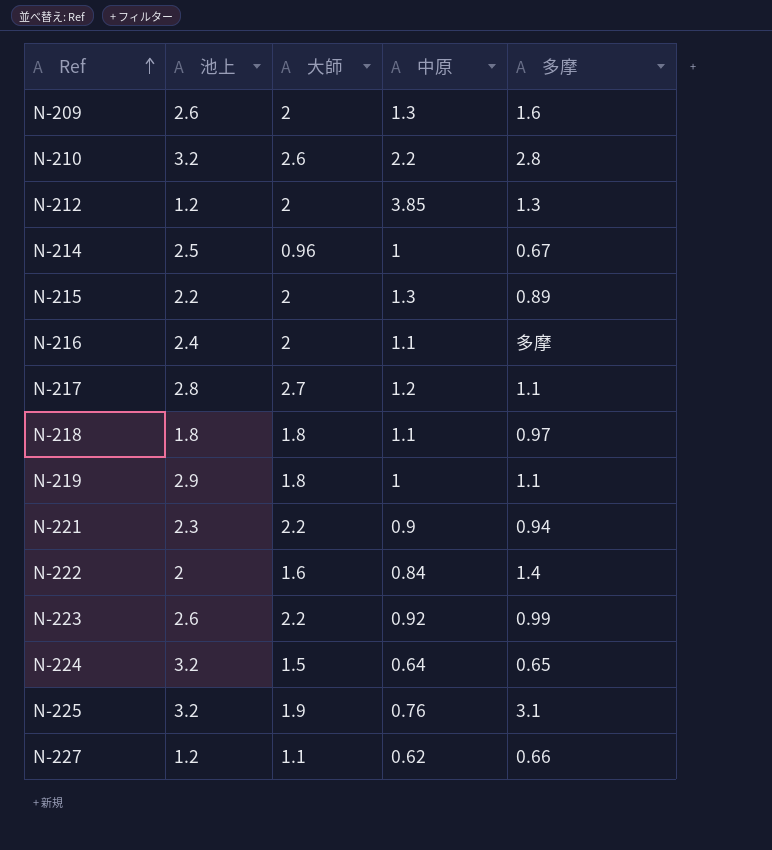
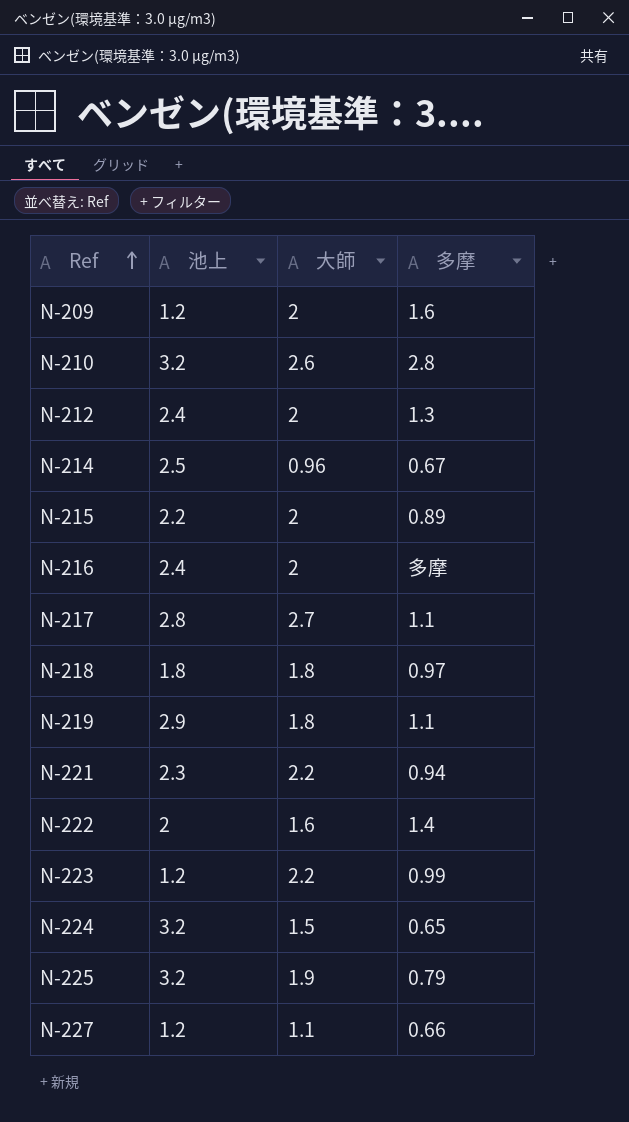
column 中原 | position: 4 -> none
N-209 | 池上: 2.6 -> 1.2
N-212 | 池上: 1.2 -> 2.4
N-223 | 池上: 2.6 -> 1.2
N-225 | 多摩: 3.1 -> 0.79

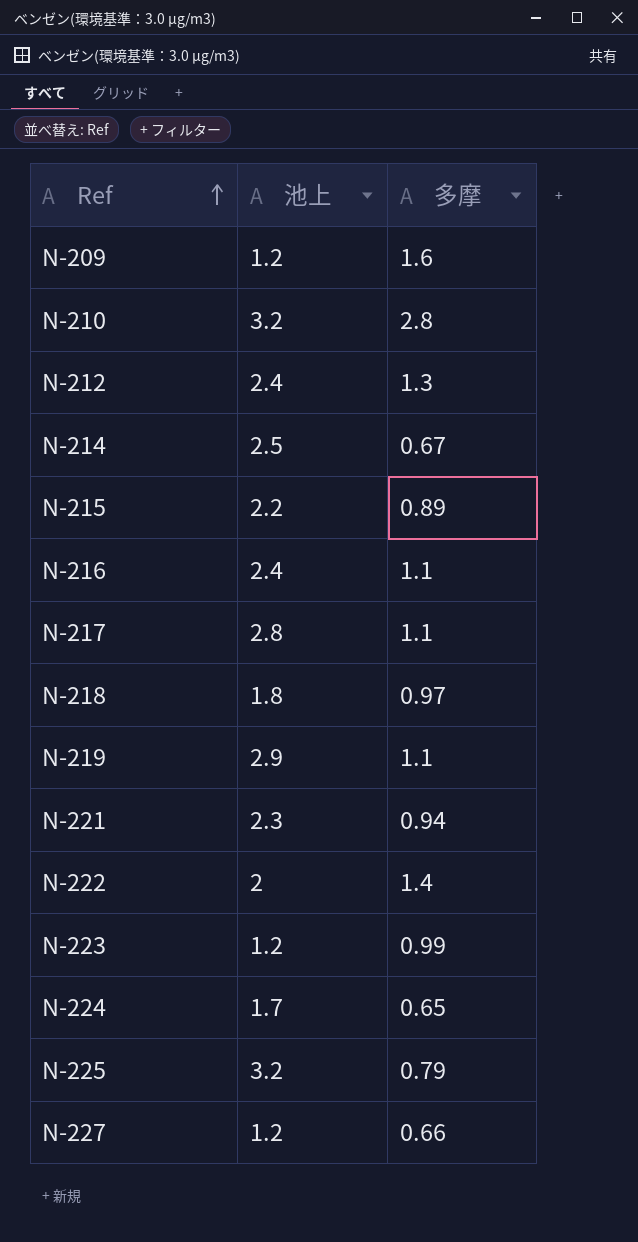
column 大師 | position: 3 -> none
N-216 | 多摩: 多摩 -> 1.1
N-224 | 池上: 3.2 -> 1.7

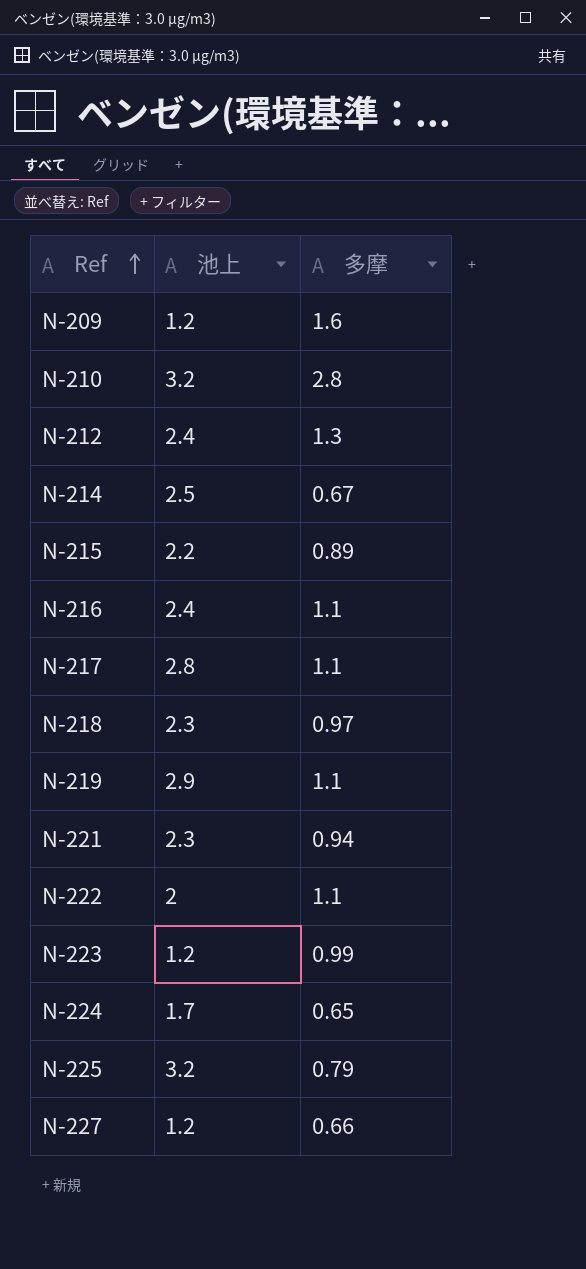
N-218 | 池上: 1.8 -> 2.3
N-222 | 多摩: 1.4 -> 1.1

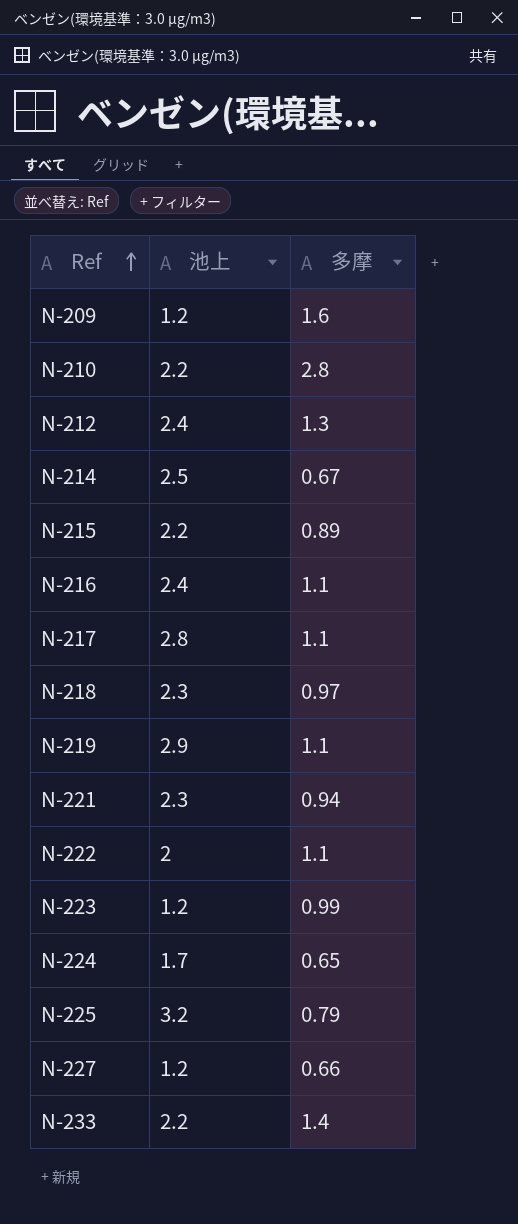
N-210 | 池上: 3.2 -> 2.2
row N-233: none -> 2.2 | 1.4

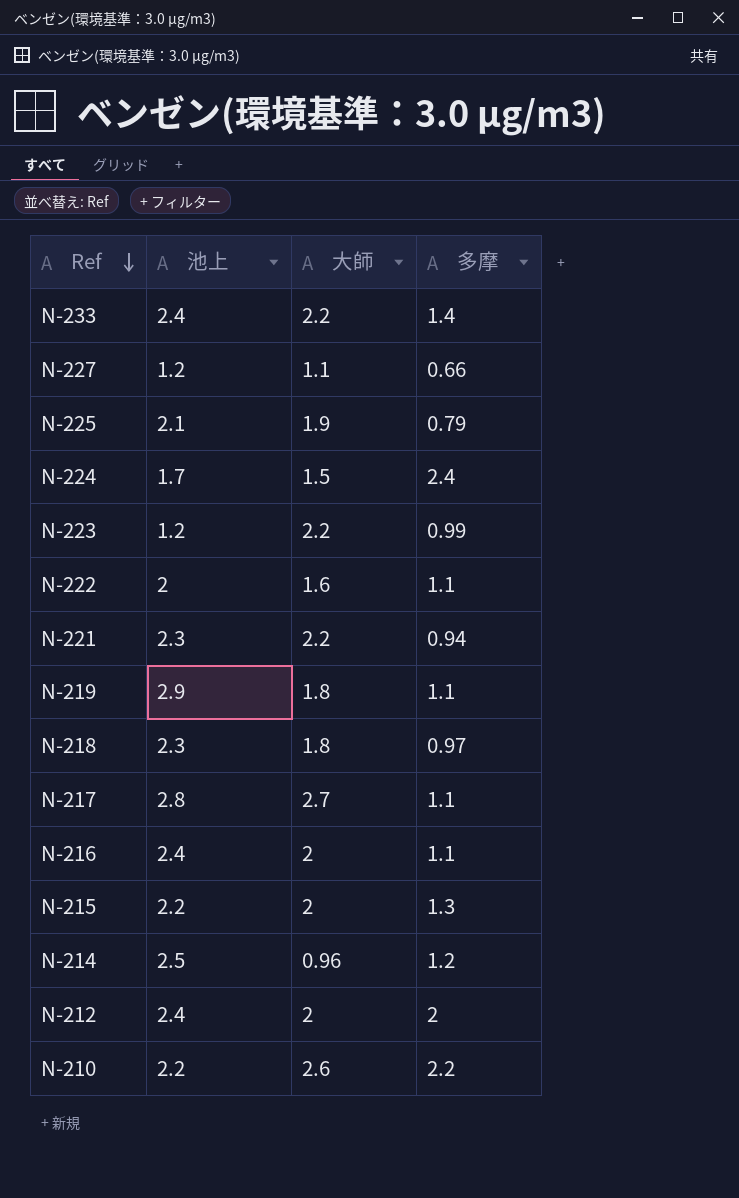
row order: Ref ascending -> Ref descending
column 大師 | position: none -> 3
row N-209: 1.2 | 1.6 -> none
N-233 | 池上: 2.2 -> 2.4
N-225 | 池上: 3.2 -> 2.1
N-224 | 多摩: 0.65 -> 2.4
N-215 | 多摩: 0.89 -> 1.3
N-214 | 多摩: 0.67 -> 1.2
N-212 | 多摩: 1.3 -> 2
N-210 | 多摩: 2.8 -> 2.2

